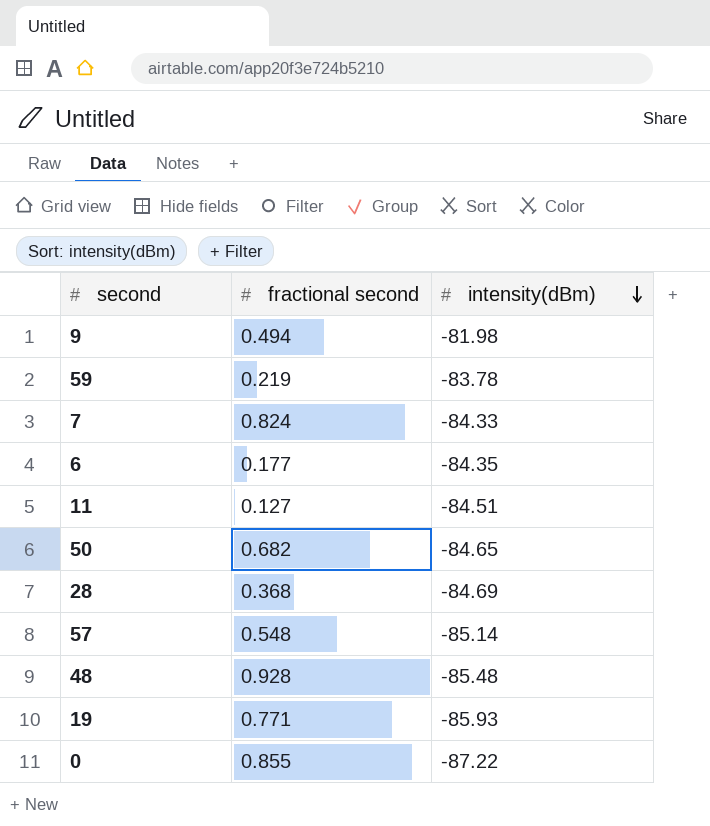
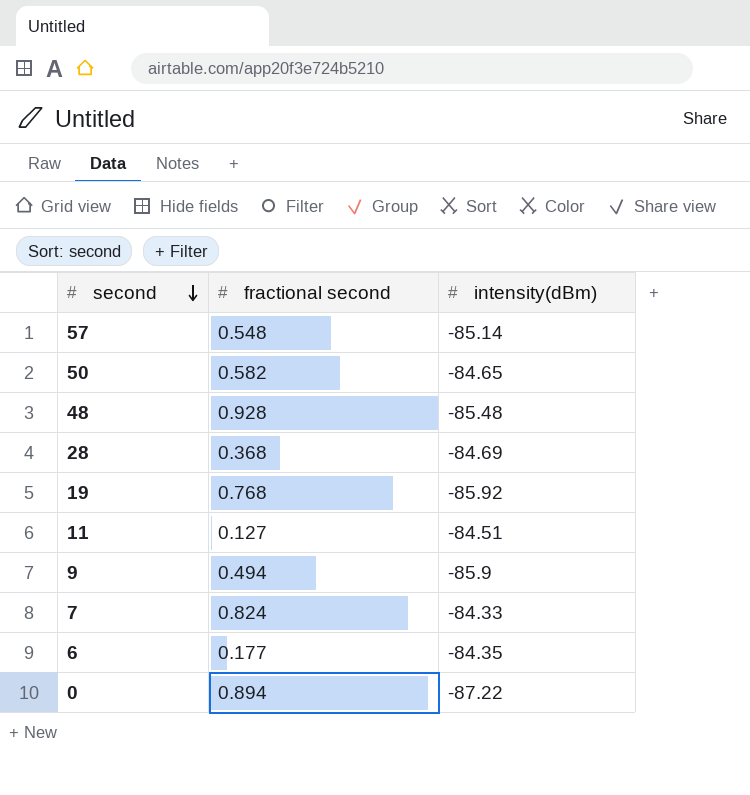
row order: intensity(dBm) descending -> second descending
row 59: 0.219 | -83.78 -> none
50 | fractional second: 0.682 -> 0.582
19 | fractional second: 0.771 -> 0.768
19 | intensity(dBm): -85.93 -> -85.92
9 | intensity(dBm): -81.98 -> -85.9
0 | fractional second: 0.855 -> 0.894

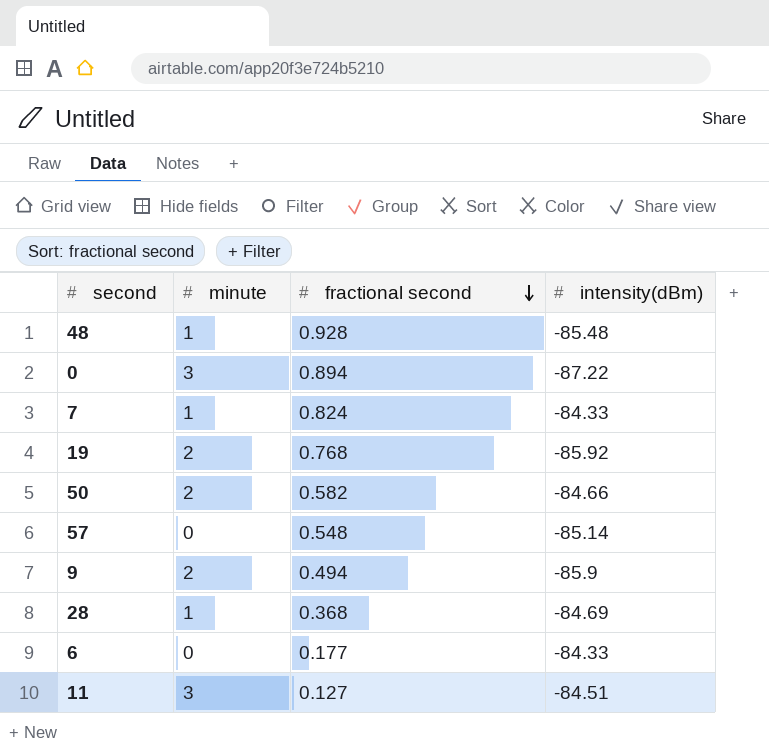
row order: second descending -> fractional second descending
column minute | position: none -> 2
50 | intensity(dBm): -84.65 -> -84.66
6 | intensity(dBm): -84.35 -> -84.33

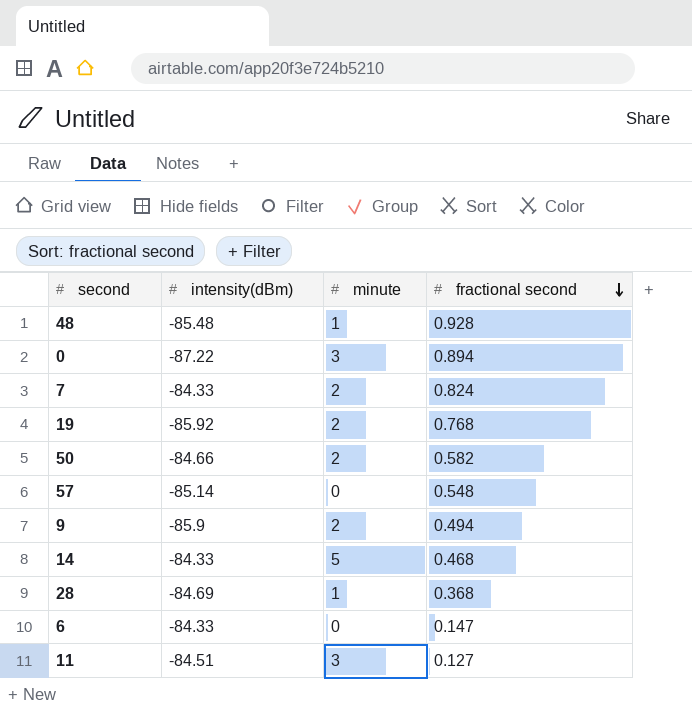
column intensity(dBm) | position: 4 -> 2
7 | minute: 1 -> 2
row 14: none -> -84.33 | 5 | 0.468
6 | fractional second: 0.177 -> 0.147

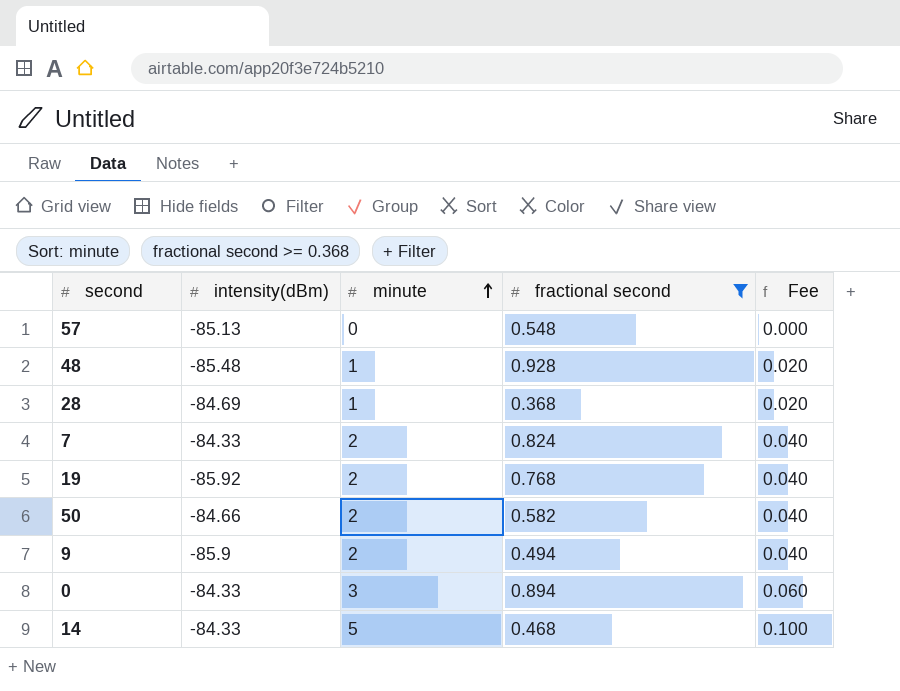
filter: none -> fractional second >= 0.368
row order: fractional second descending -> minute ascending
column Fee | formula: none -> [minute] * 0.02
57 | intensity(dBm): -85.14 -> -85.13
0 | intensity(dBm): -87.22 -> -84.33

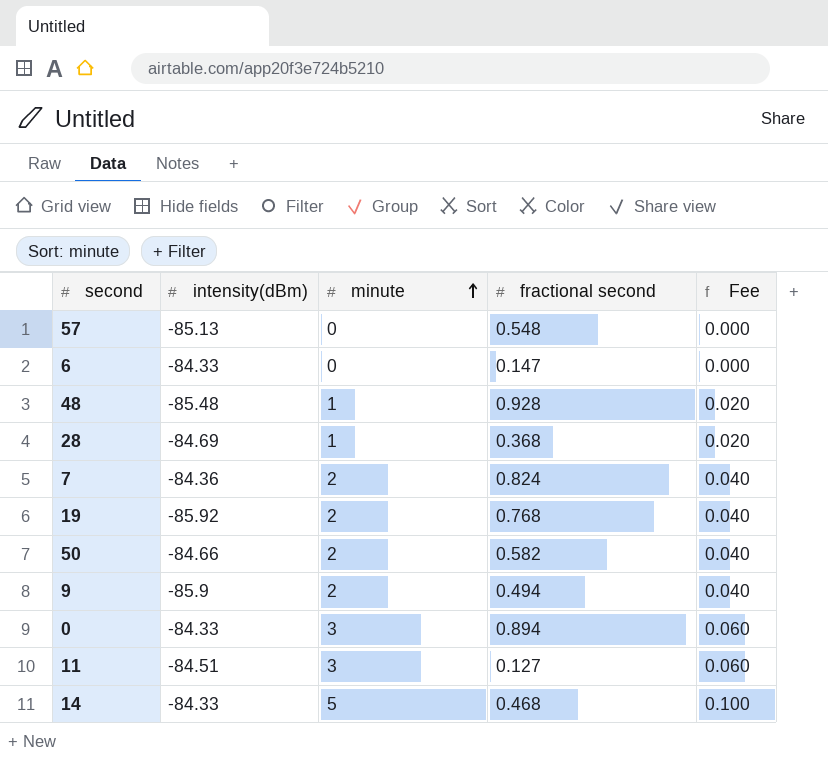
filter: fractional second >= 0.368 -> none
7 | intensity(dBm): -84.33 -> -84.36

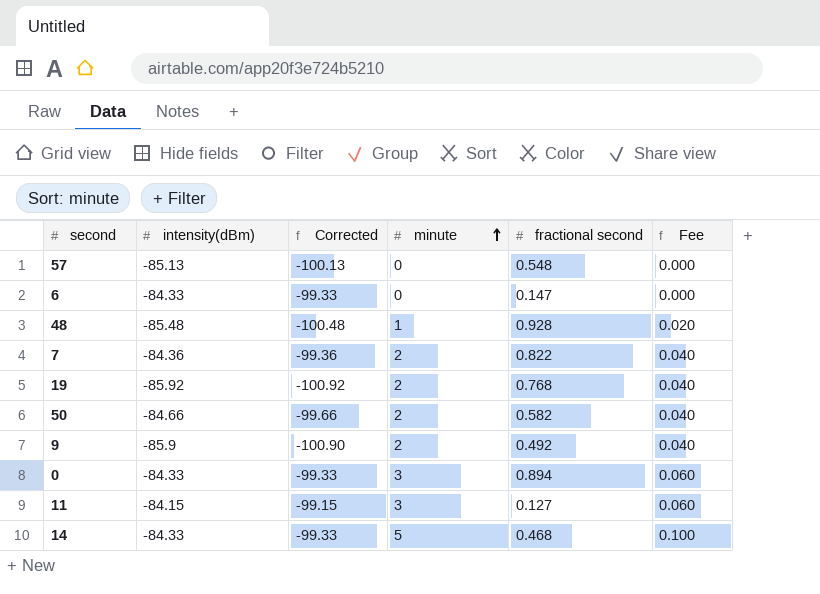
column Corrected | formula: none -> [intensity(dBm)] - 15
row 28: -84.69 | 1 | 0.368 | 0.020 -> none
7 | fractional second: 0.824 -> 0.822
9 | fractional second: 0.494 -> 0.492
11 | intensity(dBm): -84.51 -> -84.15

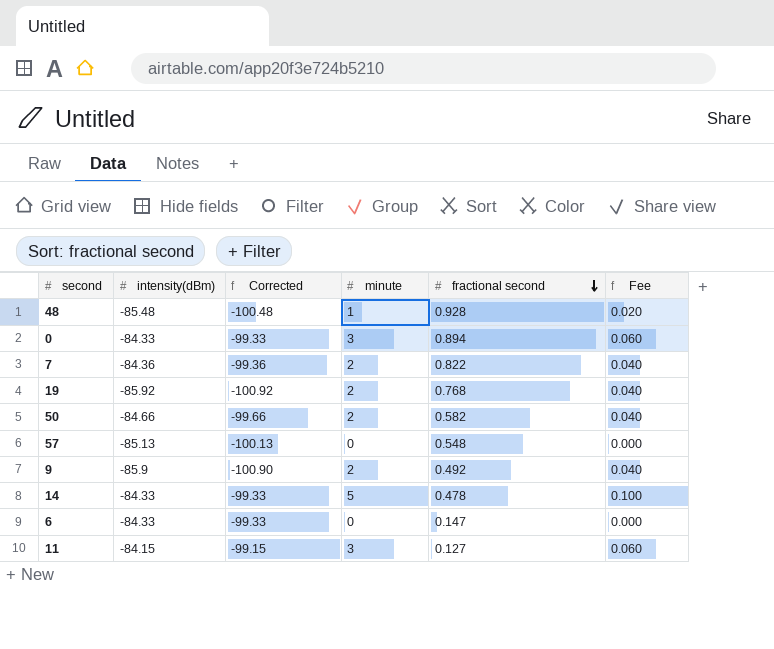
row order: minute ascending -> fractional second descending
14 | fractional second: 0.468 -> 0.478

